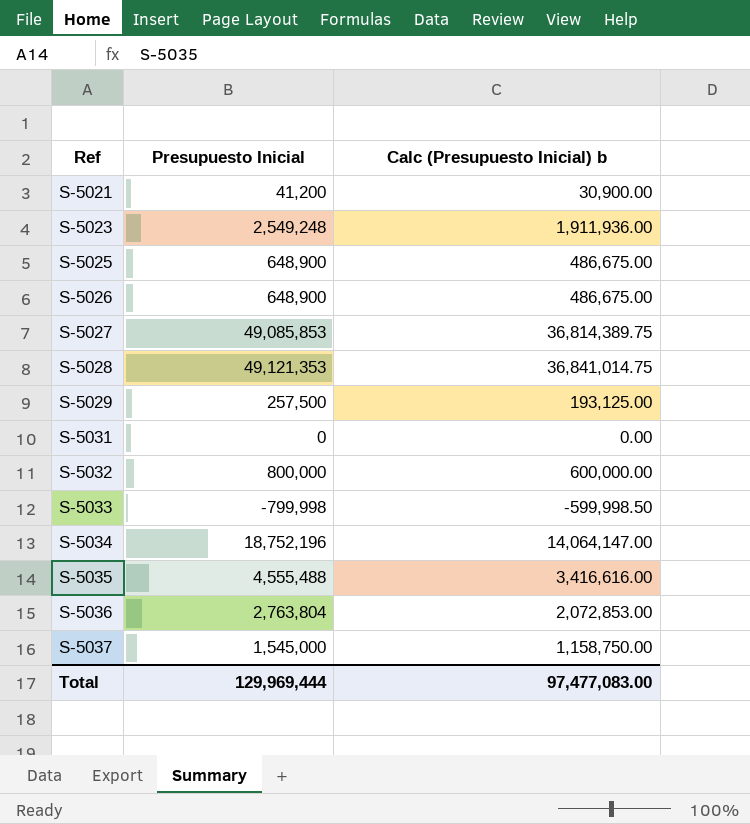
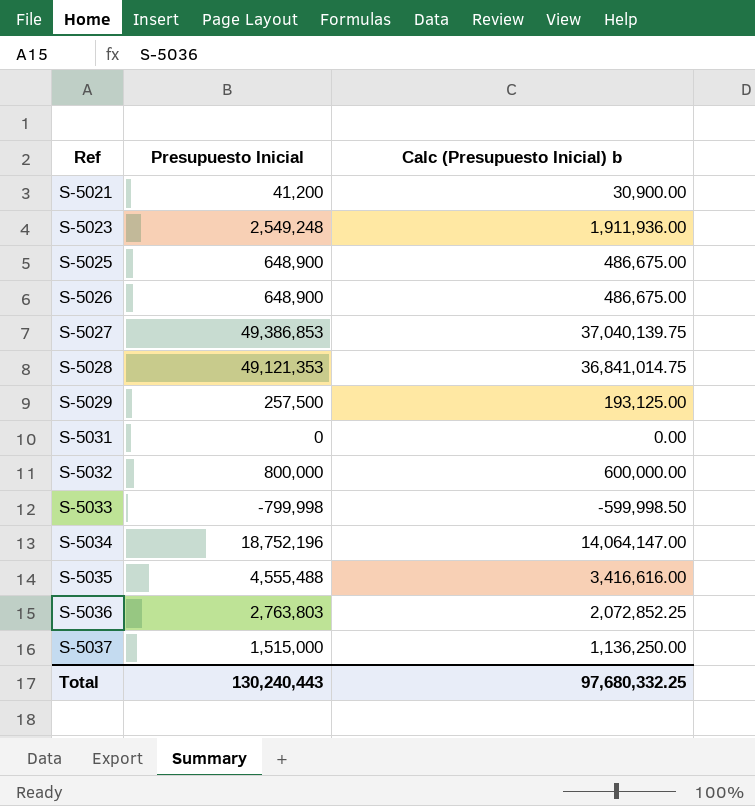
S-5027 | Presupuesto Inicial: 49,085,853 -> 49,386,853
S-5027 | Calc (Presupuesto Inicial) b: 36,814,389.75 -> 37,040,139.75
S-5036 | Presupuesto Inicial: 2,763,804 -> 2,763,803
S-5036 | Calc (Presupuesto Inicial) b: 2,072,853.00 -> 2,072,852.25
S-5037 | Presupuesto Inicial: 1,545,000 -> 1,515,000
S-5037 | Calc (Presupuesto Inicial) b: 1,158,750.00 -> 1,136,250.00
Total | Presupuesto Inicial: 129,969,444 -> 130,240,443
Total | Calc (Presupuesto Inicial) b: 97,477,083.00 -> 97,680,332.25

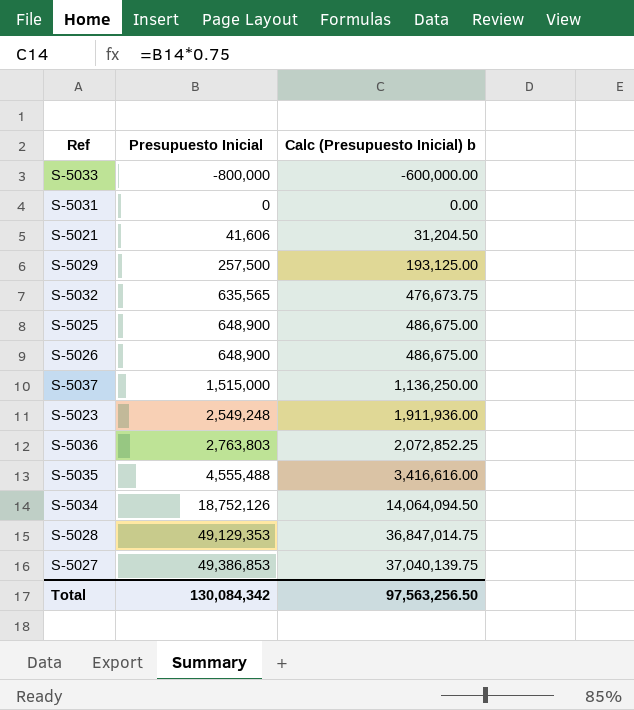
row order: Ref ascending -> Presupuesto Inicial ascending
S-5033 | Presupuesto Inicial: -799,998 -> -800,000
S-5033 | Calc (Presupuesto Inicial) b: -599,998.50 -> -600,000.00
S-5021 | Presupuesto Inicial: 41,200 -> 41,606
S-5021 | Calc (Presupuesto Inicial) b: 30,900.00 -> 31,204.50
S-5032 | Presupuesto Inicial: 800,000 -> 635,565
S-5032 | Calc (Presupuesto Inicial) b: 600,000.00 -> 476,673.75
S-5034 | Presupuesto Inicial: 18,752,196 -> 18,752,126
S-5034 | Calc (Presupuesto Inicial) b: 14,064,147.00 -> 14,064,094.50
S-5028 | Presupuesto Inicial: 49,121,353 -> 49,129,353
S-5028 | Calc (Presupuesto Inicial) b: 36,841,014.75 -> 36,847,014.75
Total | Presupuesto Inicial: 130,240,443 -> 130,084,342
Total | Calc (Presupuesto Inicial) b: 97,680,332.25 -> 97,563,256.50

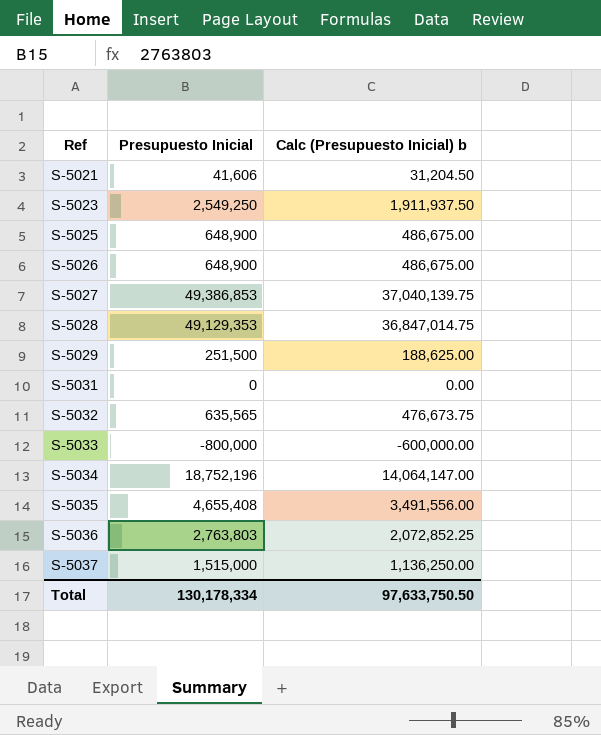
row order: Presupuesto Inicial ascending -> Ref ascending
S-5023 | Presupuesto Inicial: 2,549,248 -> 2,549,250
S-5023 | Calc (Presupuesto Inicial) b: 1,911,936.00 -> 1,911,937.50
S-5029 | Presupuesto Inicial: 257,500 -> 251,500
S-5029 | Calc (Presupuesto Inicial) b: 193,125.00 -> 188,625.00
S-5034 | Presupuesto Inicial: 18,752,126 -> 18,752,196
S-5034 | Calc (Presupuesto Inicial) b: 14,064,094.50 -> 14,064,147.00
S-5035 | Presupuesto Inicial: 4,555,488 -> 4,655,408
S-5035 | Calc (Presupuesto Inicial) b: 3,416,616.00 -> 3,491,556.00
Total | Presupuesto Inicial: 130,084,342 -> 130,178,334
Total | Calc (Presupuesto Inicial) b: 97,563,256.50 -> 97,633,750.50

